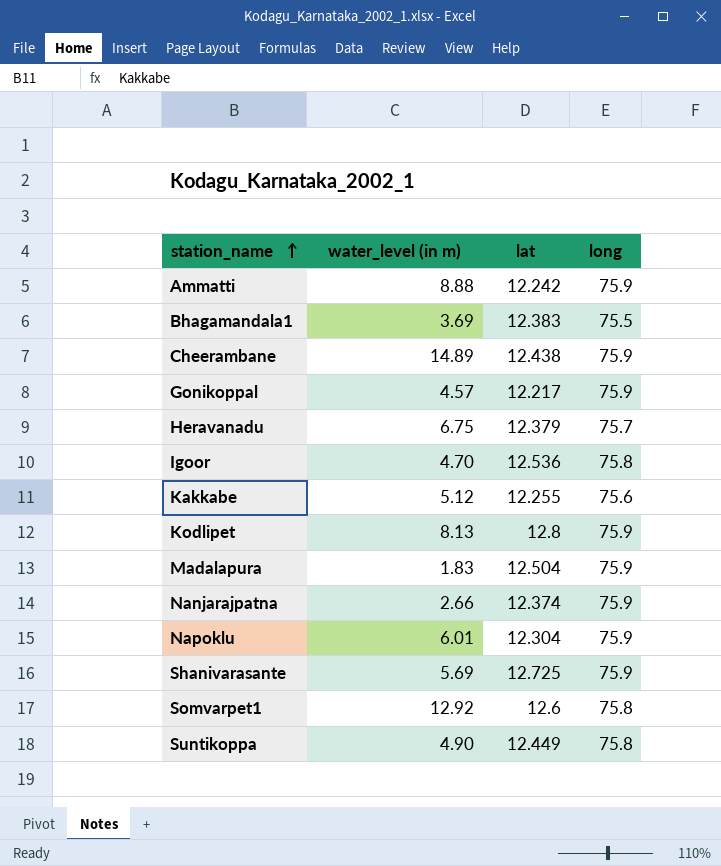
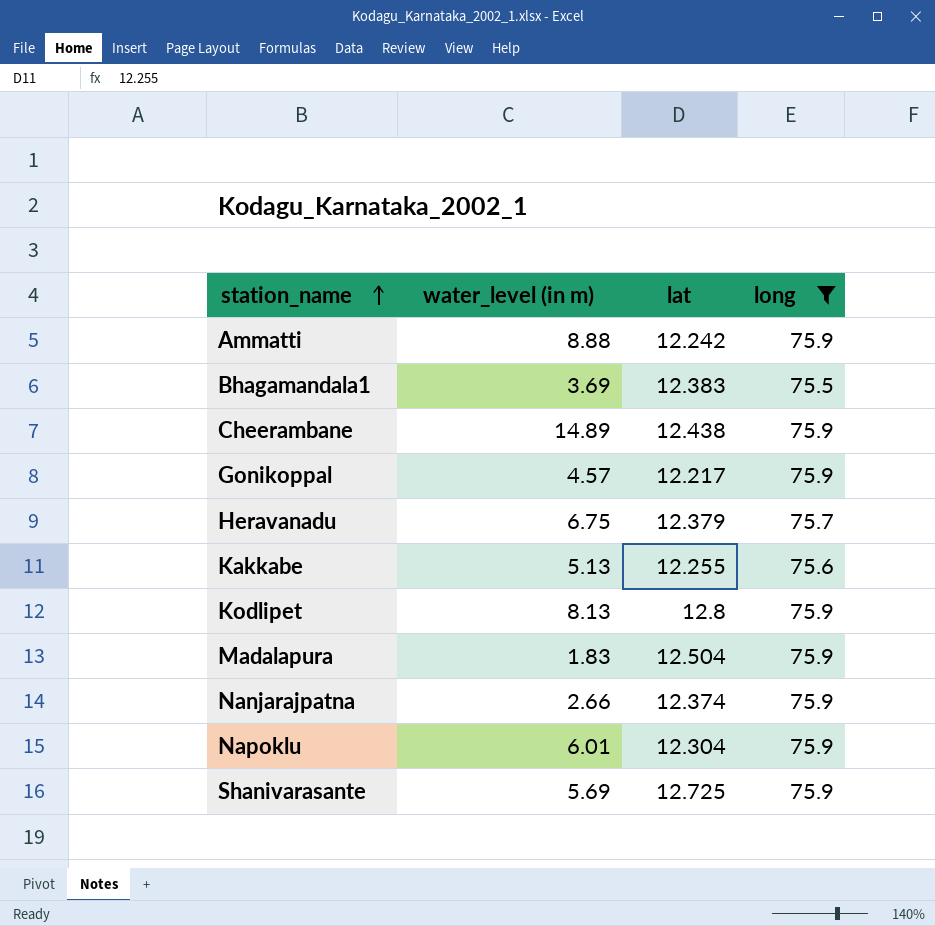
filter: none -> long != 75.8
Kakkabe | water_level (in m): 5.12 -> 5.13

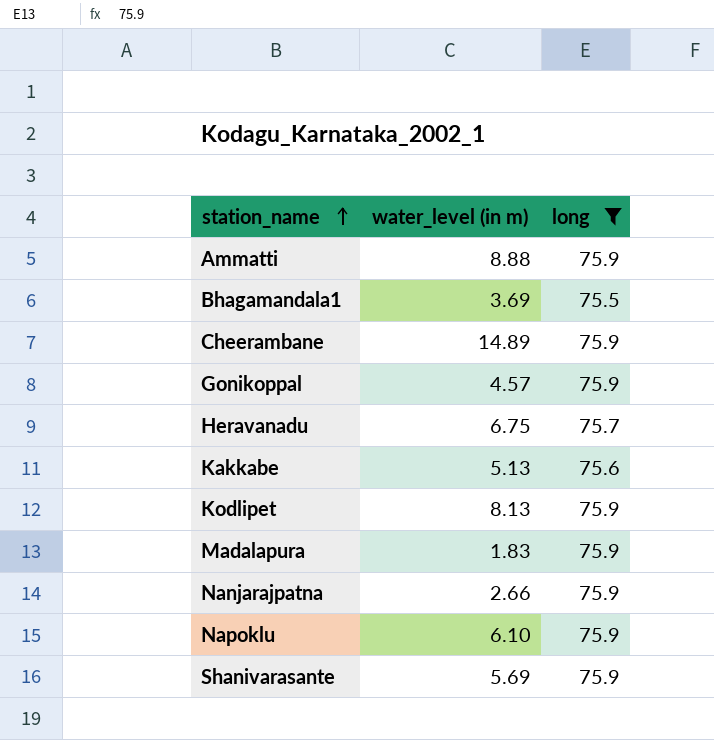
column lat | position: 3 -> none
Napoklu | water_level (in m): 6.01 -> 6.10

